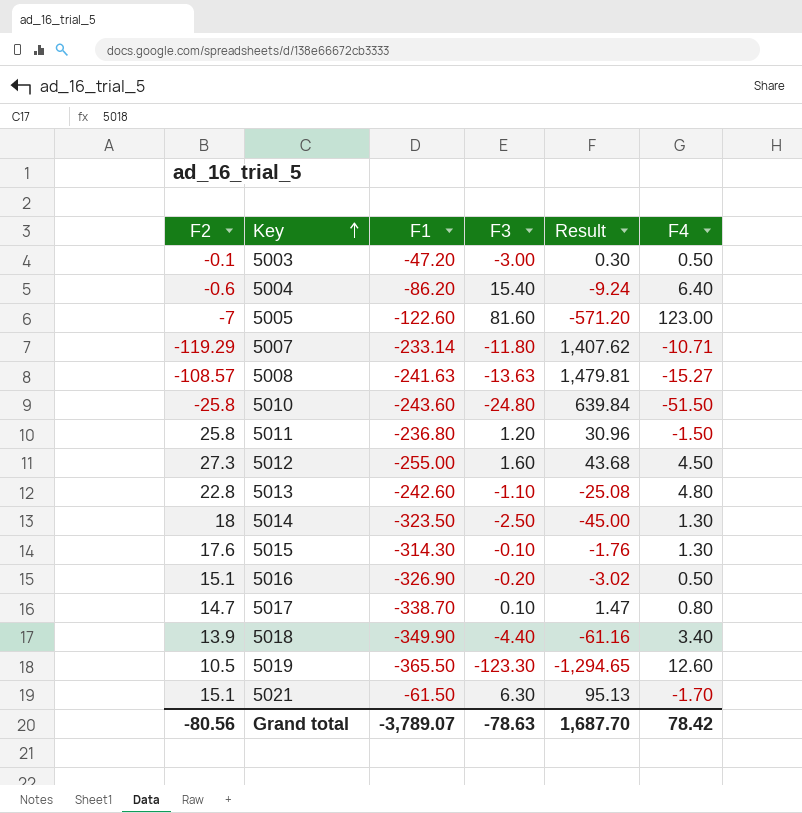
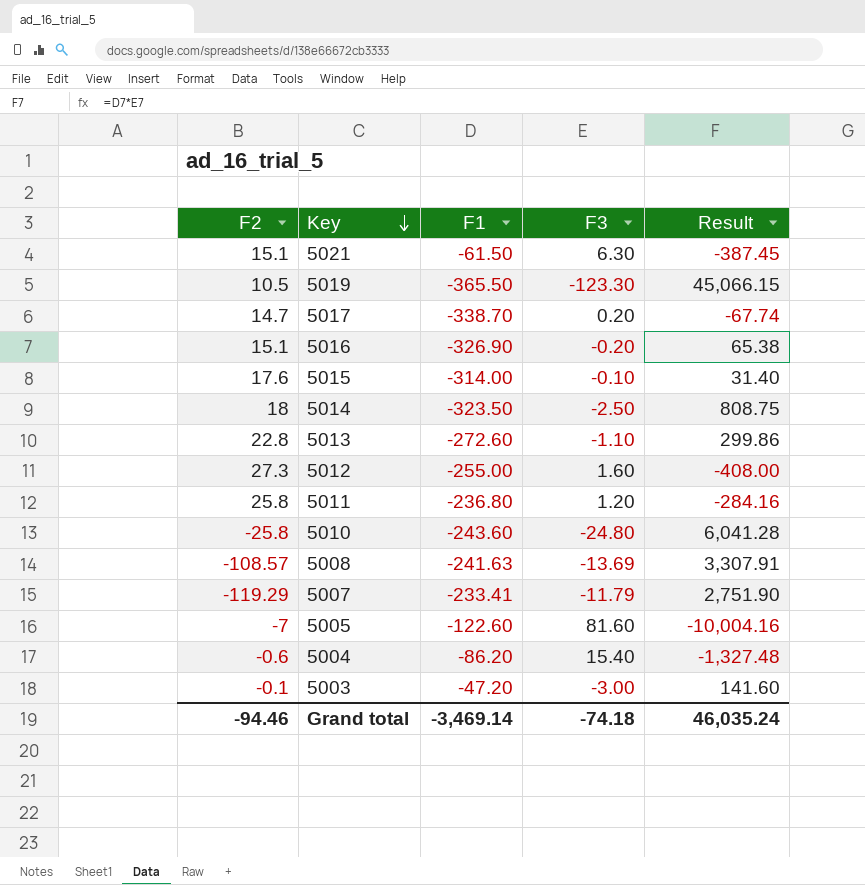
row order: Key ascending -> Key descending
column F4 | position: 6 -> none
column Result | formula: [F2] * [F3] -> [F1] * [F3]
row 5018: 13.9 | -349.90 | -4.40 | -61.16 | 3.40 -> none
5017 | F3: 0.10 -> 0.20
5015 | F1: -314.30 -> -314.00
5013 | F1: -242.60 -> -272.60
5008 | F3: -13.63 -> -13.69
5007 | F1: -233.14 -> -233.41
5007 | F3: -11.80 -> -11.79
Grand total | F2: -80.56 -> -94.46
Grand total | F1: -3,789.07 -> -3,469.14
Grand total | F3: -78.63 -> -74.18
Grand total | Result: 1,687.70 -> 46,035.24

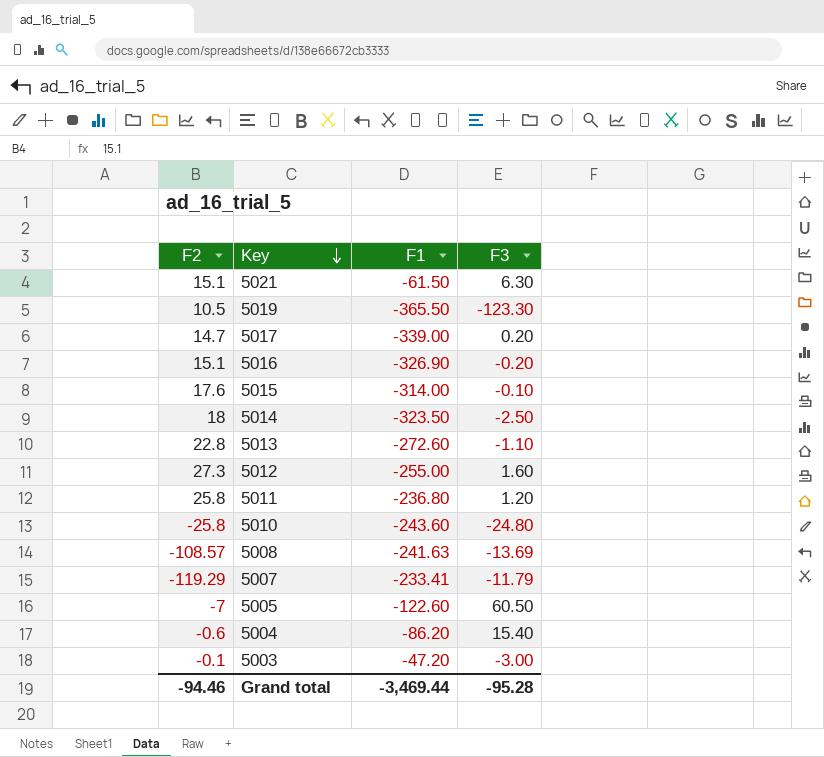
column Result | formula: [F1] * [F3] -> none
5017 | F1: -338.70 -> -339.00
5005 | F3: 81.60 -> 60.50
Grand total | F1: -3,469.14 -> -3,469.44
Grand total | F3: -74.18 -> -95.28

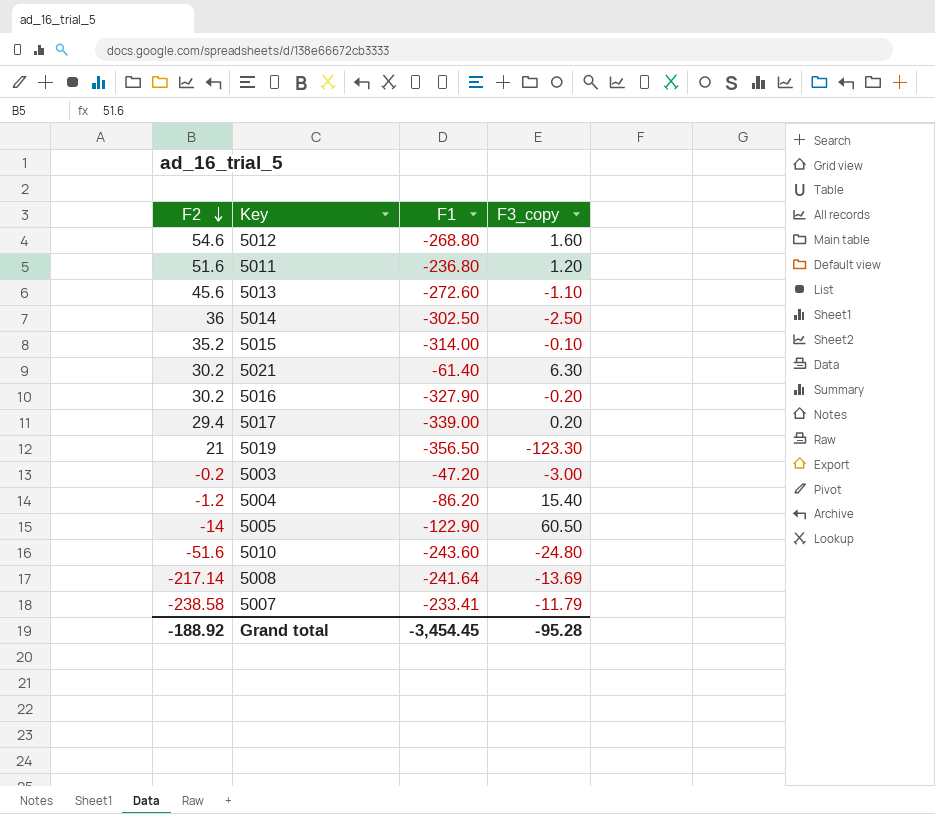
row order: Key descending -> F2 descending
column name: F3 -> F3_copy
5012 | F2: 27.3 -> 54.6
5012 | F1: -255.00 -> -268.80
5011 | F2: 25.8 -> 51.6
5013 | F2: 22.8 -> 45.6
5014 | F2: 18 -> 36
5014 | F1: -323.50 -> -302.50
5015 | F2: 17.6 -> 35.2
5021 | F2: 15.1 -> 30.2
5021 | F1: -61.50 -> -61.40
5016 | F2: 15.1 -> 30.2
5016 | F1: -326.90 -> -327.90
5017 | F2: 14.7 -> 29.4
5019 | F2: 10.5 -> 21
5019 | F1: -365.50 -> -356.50
5003 | F2: -0.1 -> -0.2
5004 | F2: -0.6 -> -1.2
5005 | F2: -7 -> -14
5005 | F1: -122.60 -> -122.90
5010 | F2: -25.8 -> -51.6
5008 | F2: -108.57 -> -217.14
5008 | F1: -241.63 -> -241.64
5007 | F2: -119.29 -> -238.58
Grand total | F2: -94.46 -> -188.92
Grand total | F1: -3,469.44 -> -3,454.45

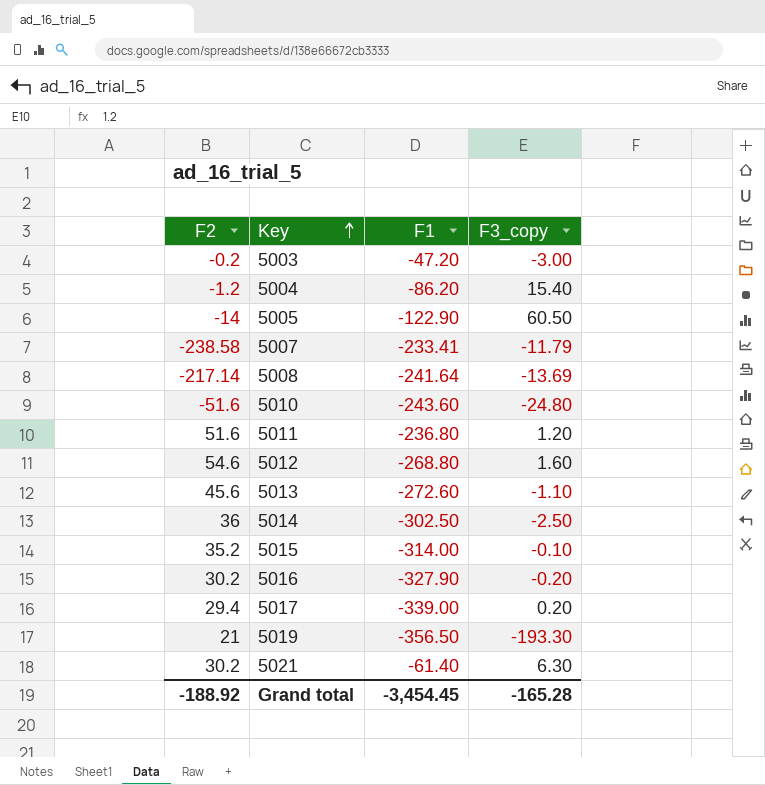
row order: F2 descending -> Key ascending
5019 | F3_copy: -123.30 -> -193.30
Grand total | F3_copy: -95.28 -> -165.28

